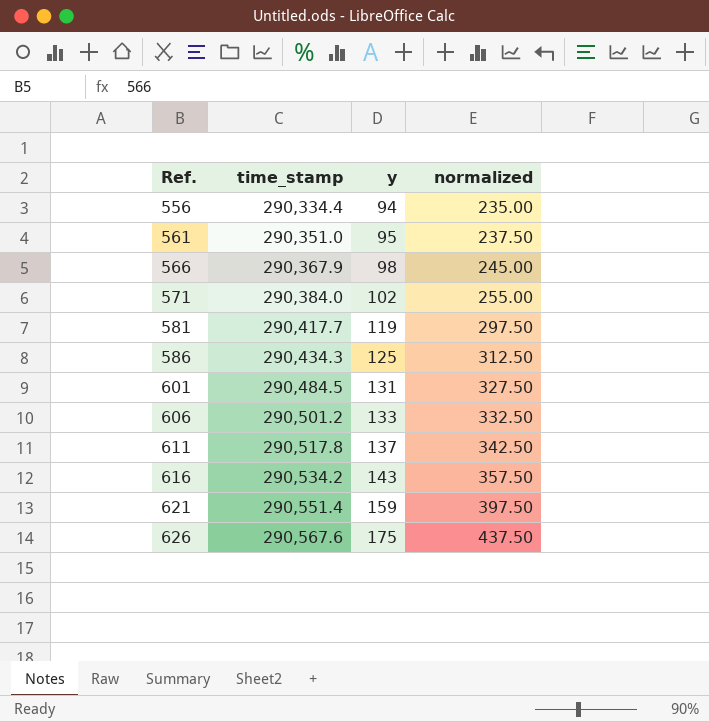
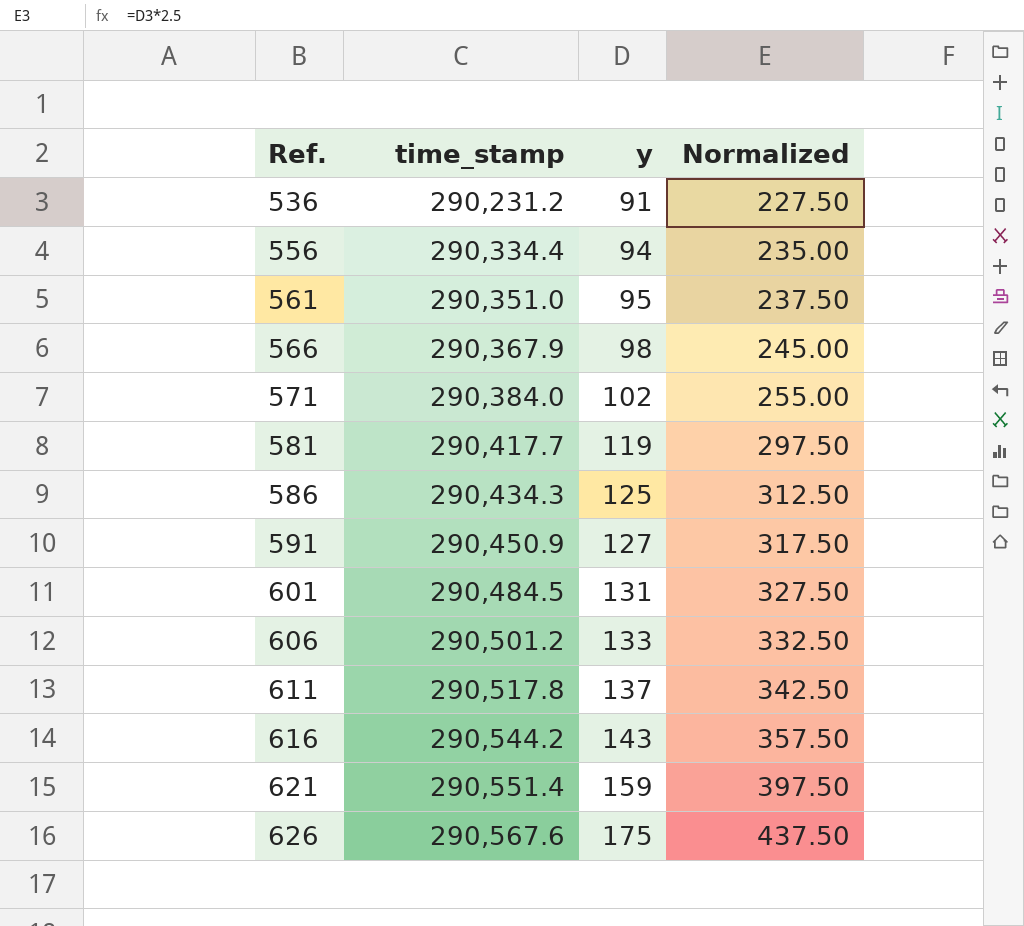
column name: normalized -> Normalized
row 536: none -> 290,231.2 | 91 | 227.50
row 591: none -> 290,450.9 | 127 | 317.50
616 | time_stamp: 290,534.2 -> 290,544.2

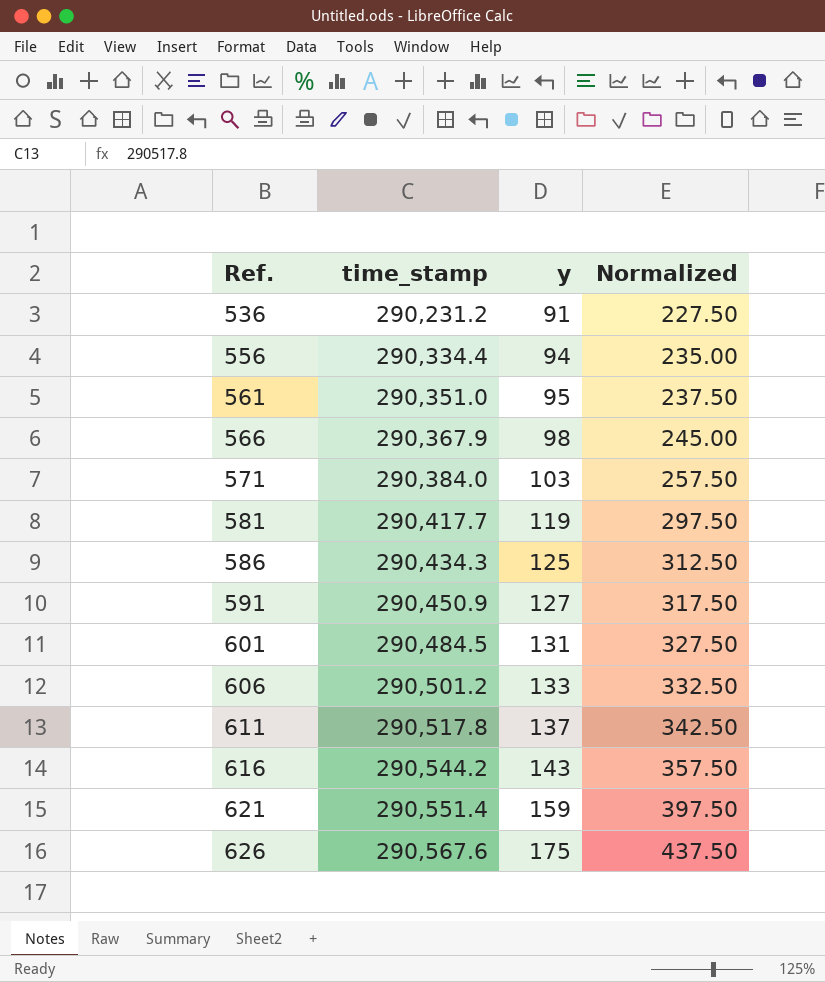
571 | y: 102 -> 103
571 | Normalized: 255.00 -> 257.50

